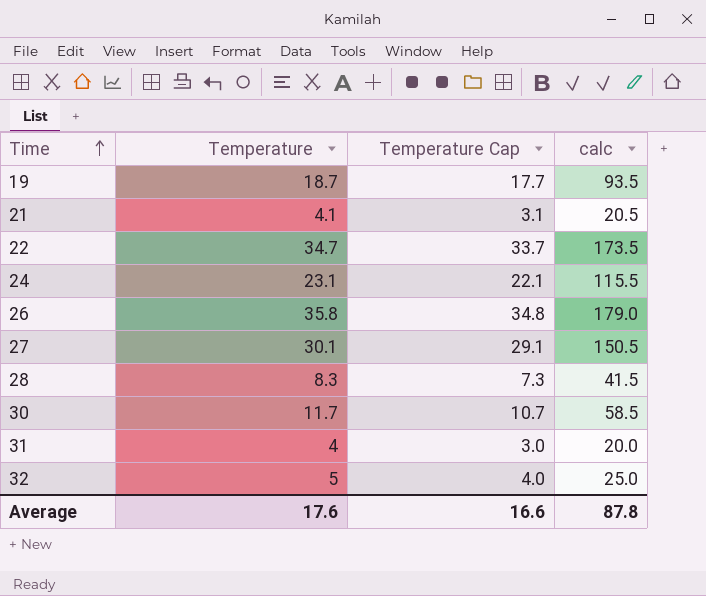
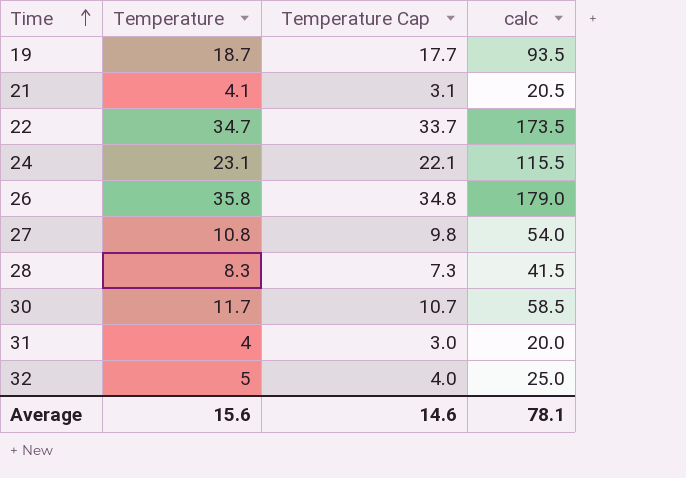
27 | Temperature: 30.1 -> 10.8
27 | Temperature Cap: 29.1 -> 9.8
27 | calc: 150.5 -> 54.0
Average | Temperature: 17.6 -> 15.6
Average | Temperature Cap: 16.6 -> 14.6
Average | calc: 87.8 -> 78.1

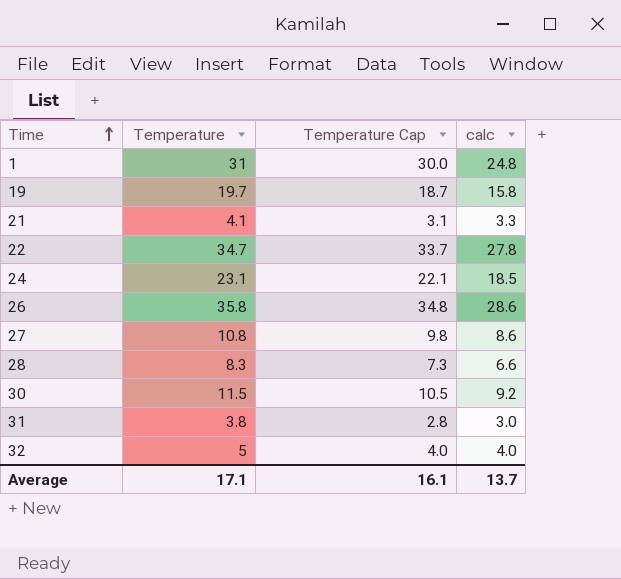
column calc | formula: [Temperature] * 5 -> [Temperature] * 0.8
row 1: none -> 31 | 30.0 | 24.8
19 | Temperature: 18.7 -> 19.7
19 | Temperature Cap: 17.7 -> 18.7
30 | Temperature: 11.7 -> 11.5
30 | Temperature Cap: 10.7 -> 10.5
31 | Temperature: 4 -> 3.8
31 | Temperature Cap: 3.0 -> 2.8
Average | Temperature: 15.6 -> 17.1
Average | Temperature Cap: 14.6 -> 16.1
Average | calc: 78.1 -> 13.7

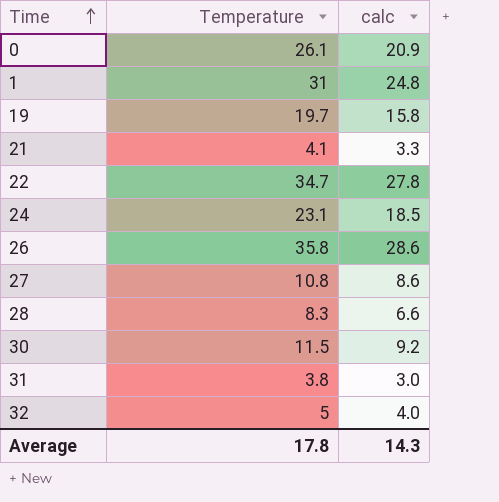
column Temperature Cap | formula: [Temperature] - 1 -> none
row 0: none -> 26.1 | 20.9
Average | Temperature: 17.1 -> 17.8
Average | calc: 13.7 -> 14.3

